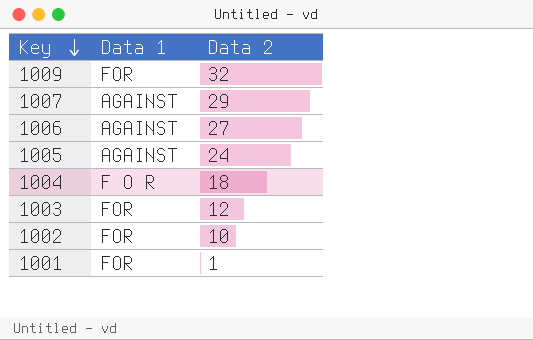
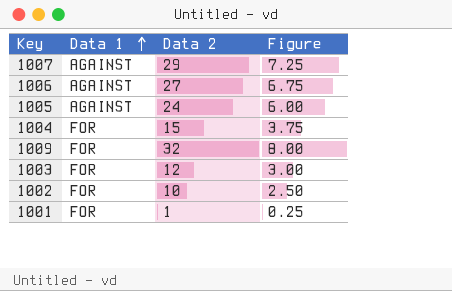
row order: Key descending -> Data 1 ascending
column Figure | formula: none -> [Data 2] * 0.25
1004 | Data 1: F O R -> FOR
1004 | Data 2: 18 -> 15

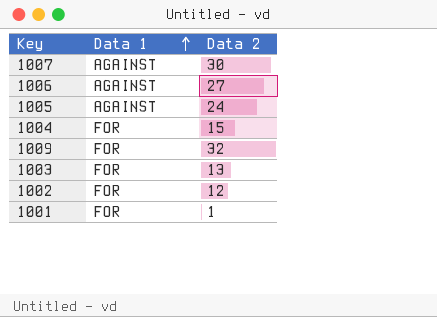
column Figure | formula: [Data 2] * 0.25 -> none
1007 | Data 2: 29 -> 30
1003 | Data 2: 12 -> 13
1002 | Data 2: 10 -> 12

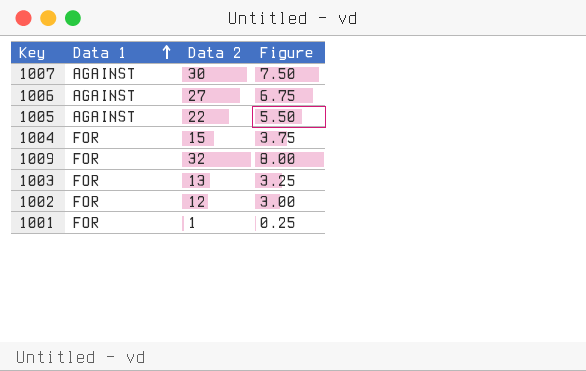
column Figure | formula: none -> [Data 2] * 0.25
1005 | Data 2: 24 -> 22

